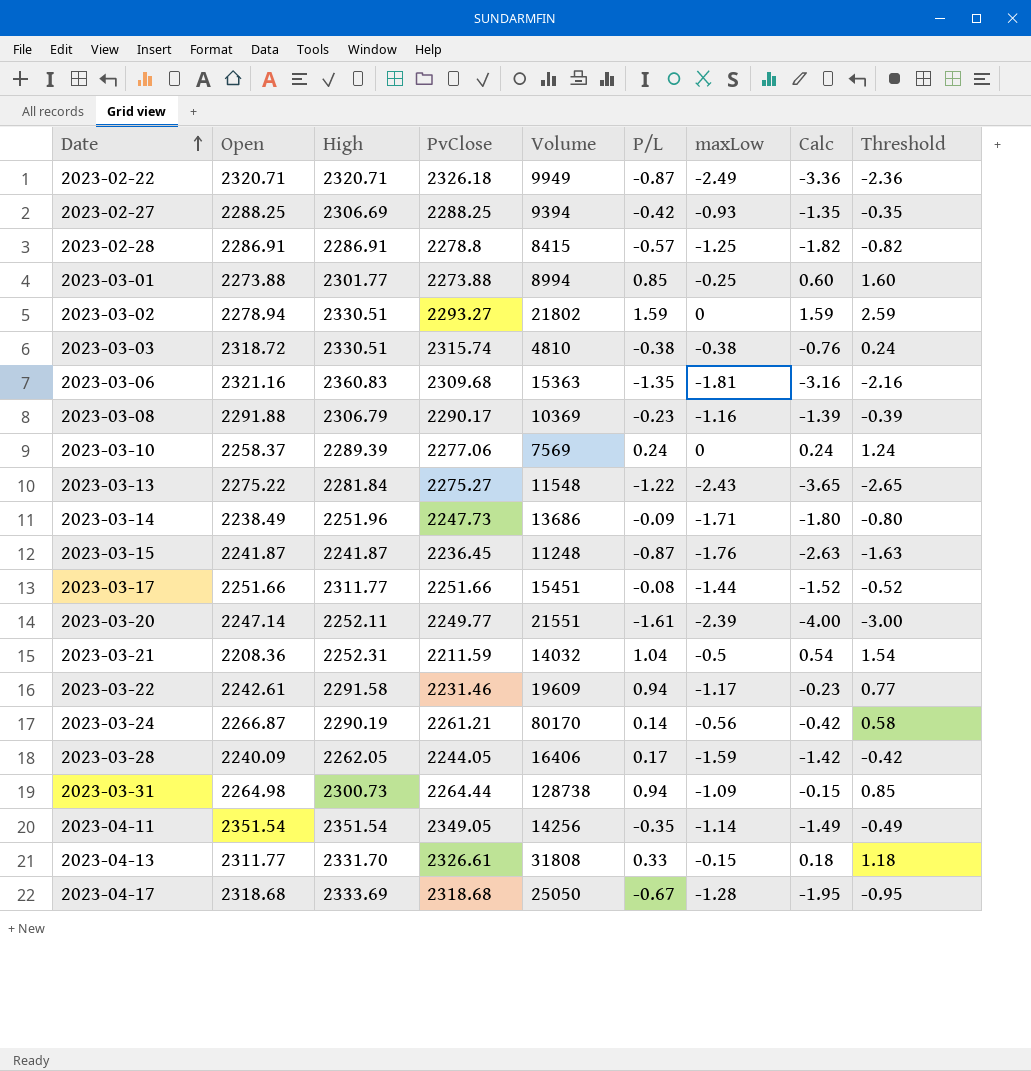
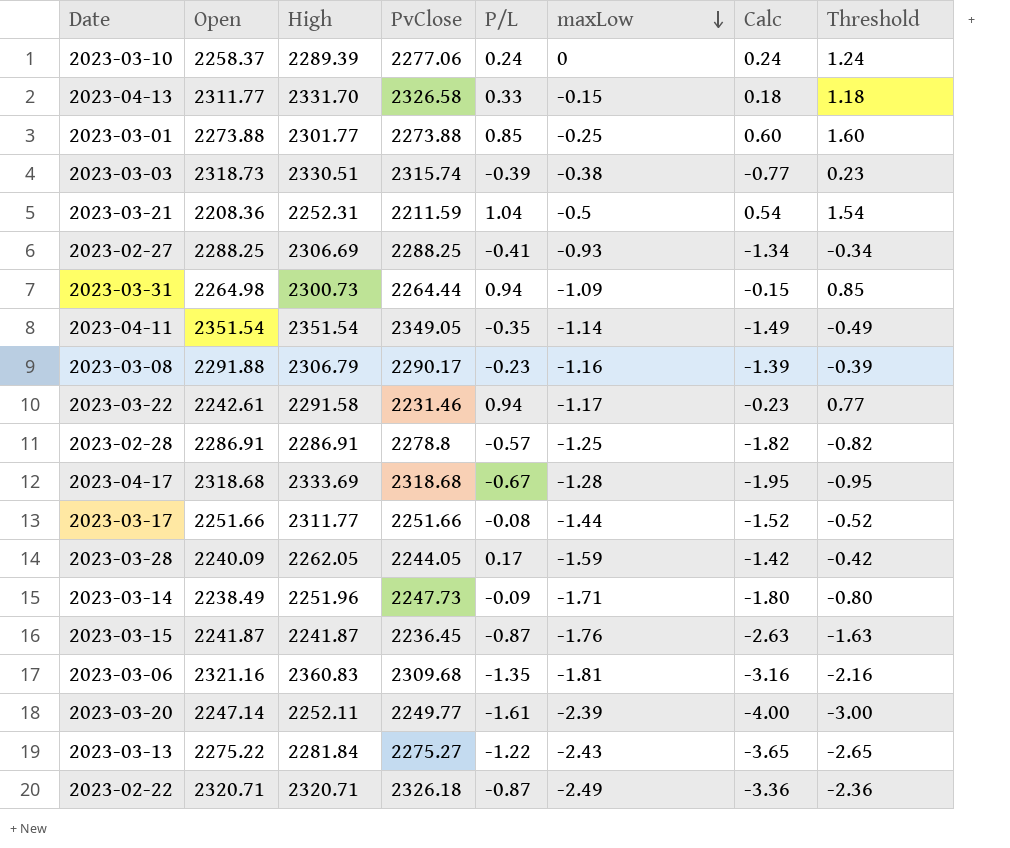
row order: Date ascending -> maxLow descending
column Volume | position: 5 -> none
row 2023-03-02: 2278.94 | 2330.51 | 2293.27 | 21802 | 1.59 | 0 | 1.59 | 2.59 -> none
row 2023-03-24: 2266.87 | 2290.19 | 2261.21 | 80170 | 0.14 | -0.56 | -0.42 | 0.58 -> none
2023-04-13 | PvClose: 2326.61 -> 2326.58
2023-03-03 | Open: 2318.72 -> 2318.73
2023-03-03 | P/L: -0.38 -> -0.39
2023-03-03 | Calc: -0.76 -> -0.77
2023-03-03 | Threshold: 0.24 -> 0.23
2023-02-27 | P/L: -0.42 -> -0.41
2023-02-27 | Calc: -1.35 -> -1.34
2023-02-27 | Threshold: -0.35 -> -0.34

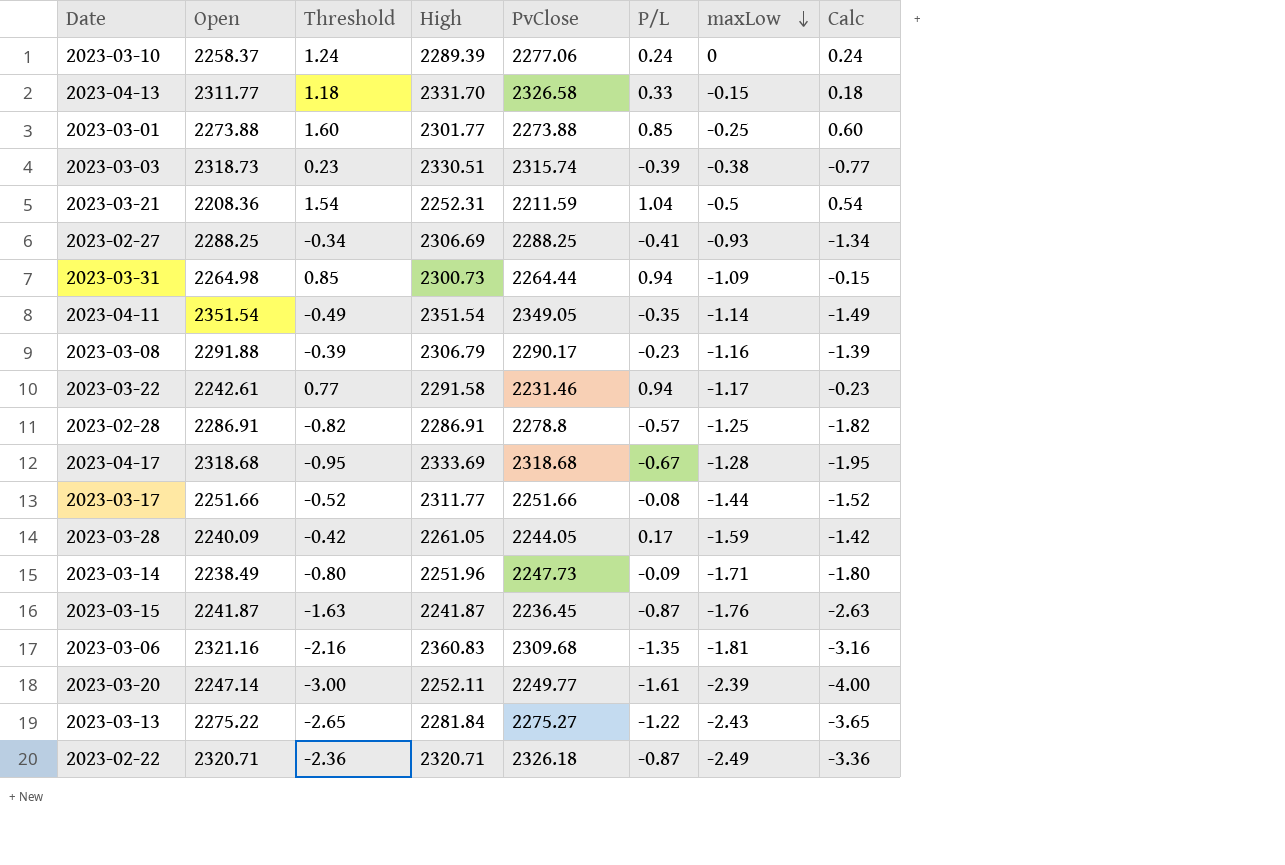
column Threshold | position: 8 -> 3
2023-03-28 | High: 2262.05 -> 2261.05

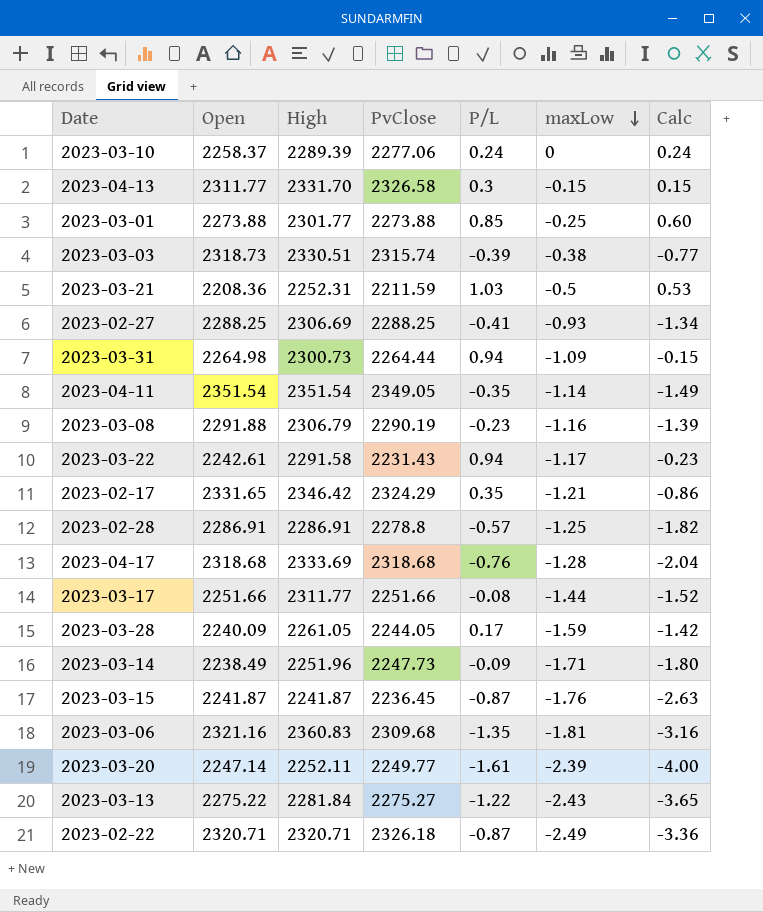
column Threshold | formula: [Calc] + 1 -> none
2023-04-13 | P/L: 0.33 -> 0.3
2023-04-13 | Calc: 0.18 -> 0.15
2023-03-21 | P/L: 1.04 -> 1.03
2023-03-21 | Calc: 0.54 -> 0.53
2023-03-08 | PvClose: 2290.17 -> 2290.19
2023-03-22 | PvClose: 2231.46 -> 2231.43
row 2023-02-17: none -> 2331.65 | 2346.42 | 2324.29 | 0.35 | -1.21 | -0.86
2023-04-17 | P/L: -0.67 -> -0.76
2023-04-17 | Calc: -1.95 -> -2.04

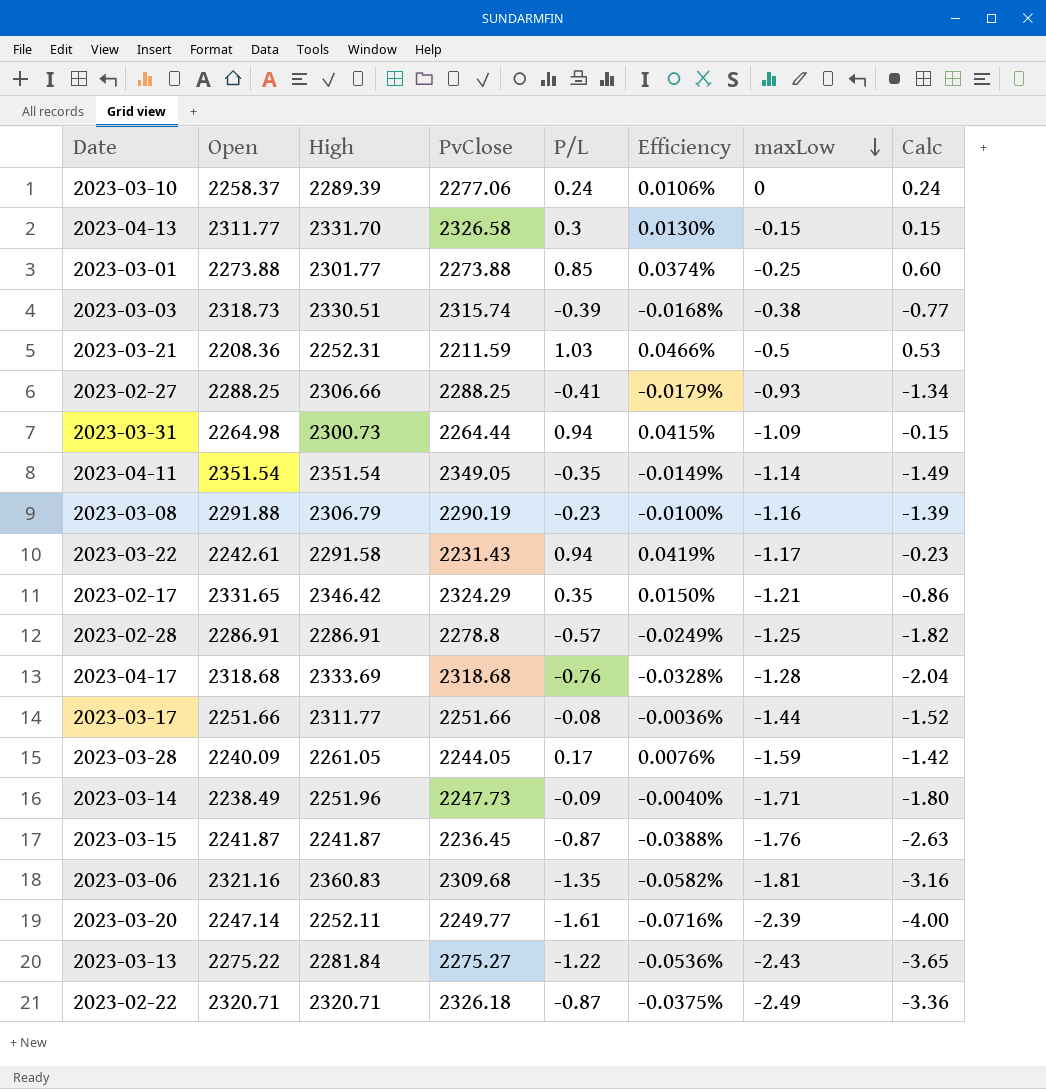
column Efficiency | formula: none -> [P/L] / [Open]
2023-02-27 | High: 2306.69 -> 2306.66

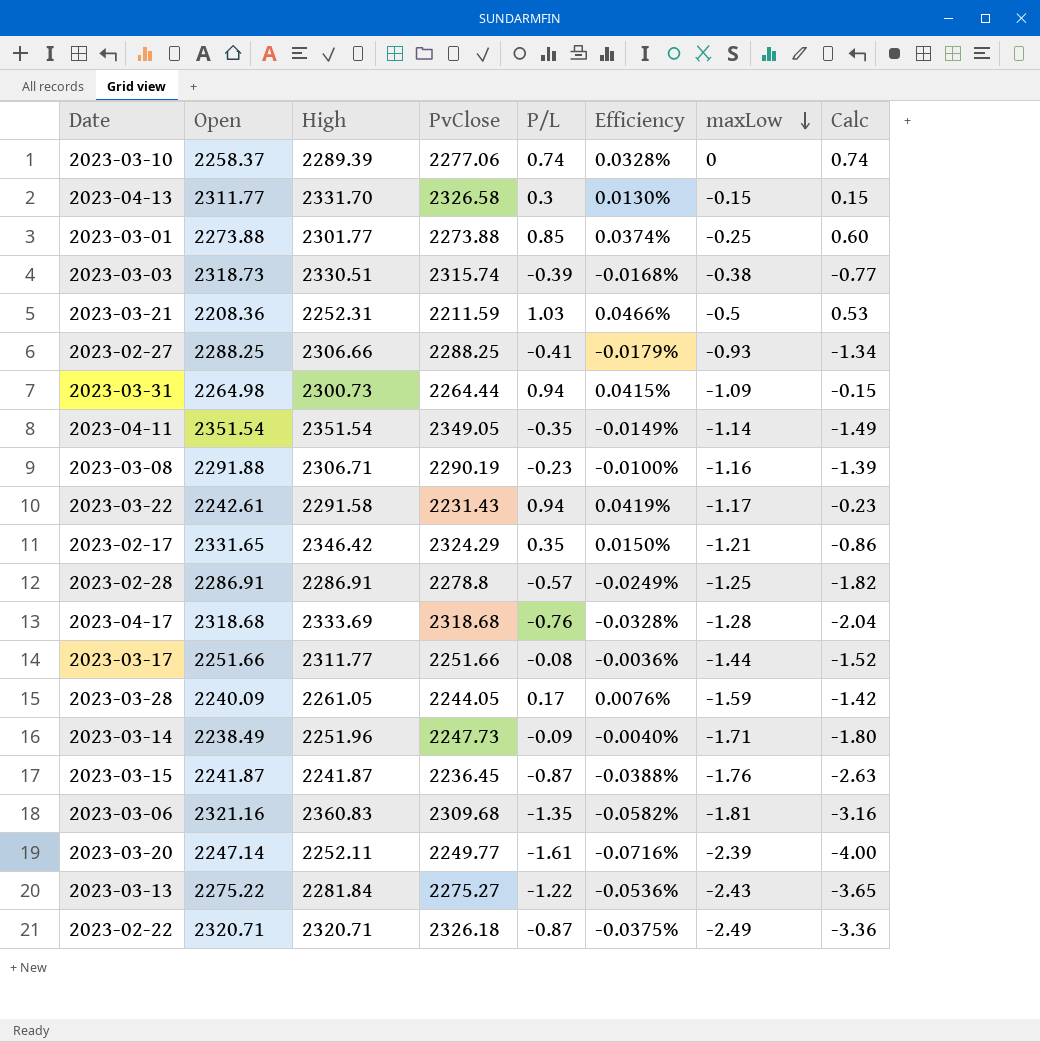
2023-03-10 | P/L: 0.24 -> 0.74
2023-03-10 | Efficiency: 0.0106% -> 0.0328%
2023-03-10 | Calc: 0.24 -> 0.74
2023-03-08 | High: 2306.79 -> 2306.71

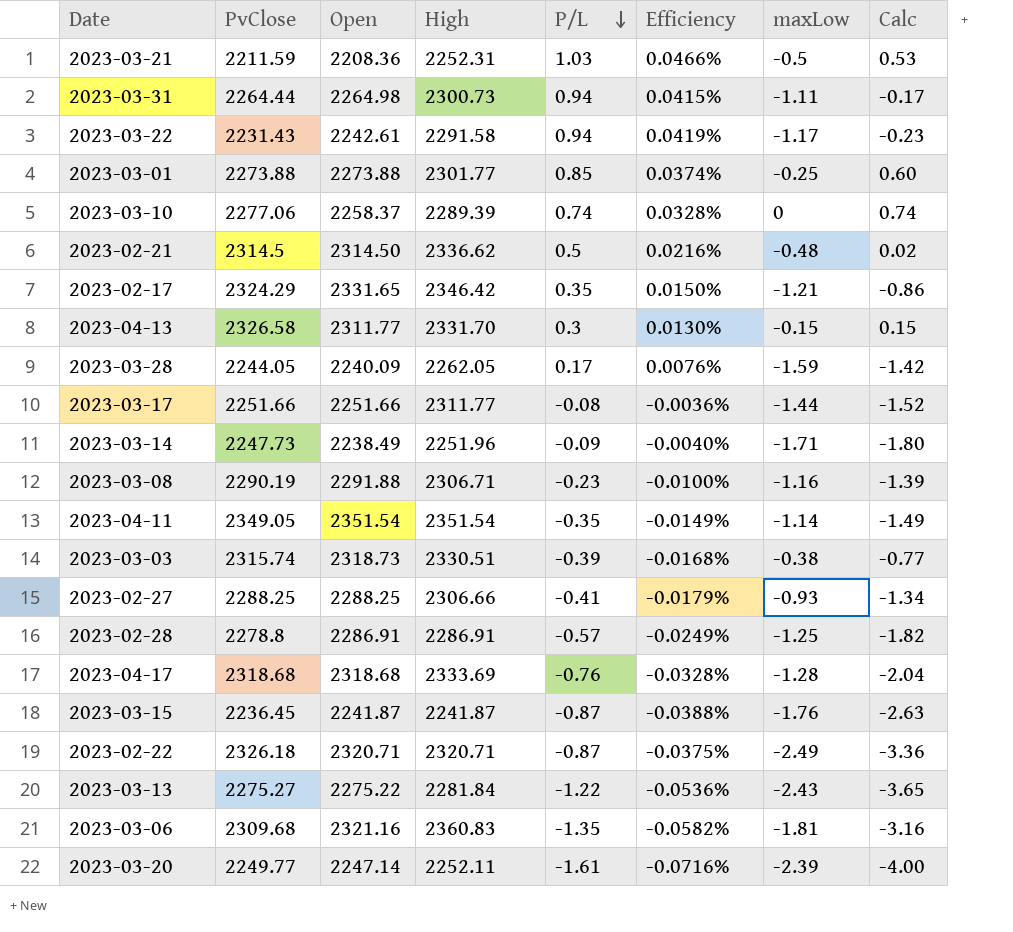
row order: maxLow descending -> P/L descending
column PvClose | position: 4 -> 2
2023-03-31 | maxLow: -1.09 -> -1.11
2023-03-31 | Calc: -0.15 -> -0.17
row 2023-02-21: none -> 2314.5 | 2314.50 | 2336.62 | 0.5 | 0.0216% | -0.48 | 0.02
2023-03-28 | High: 2261.05 -> 2262.05

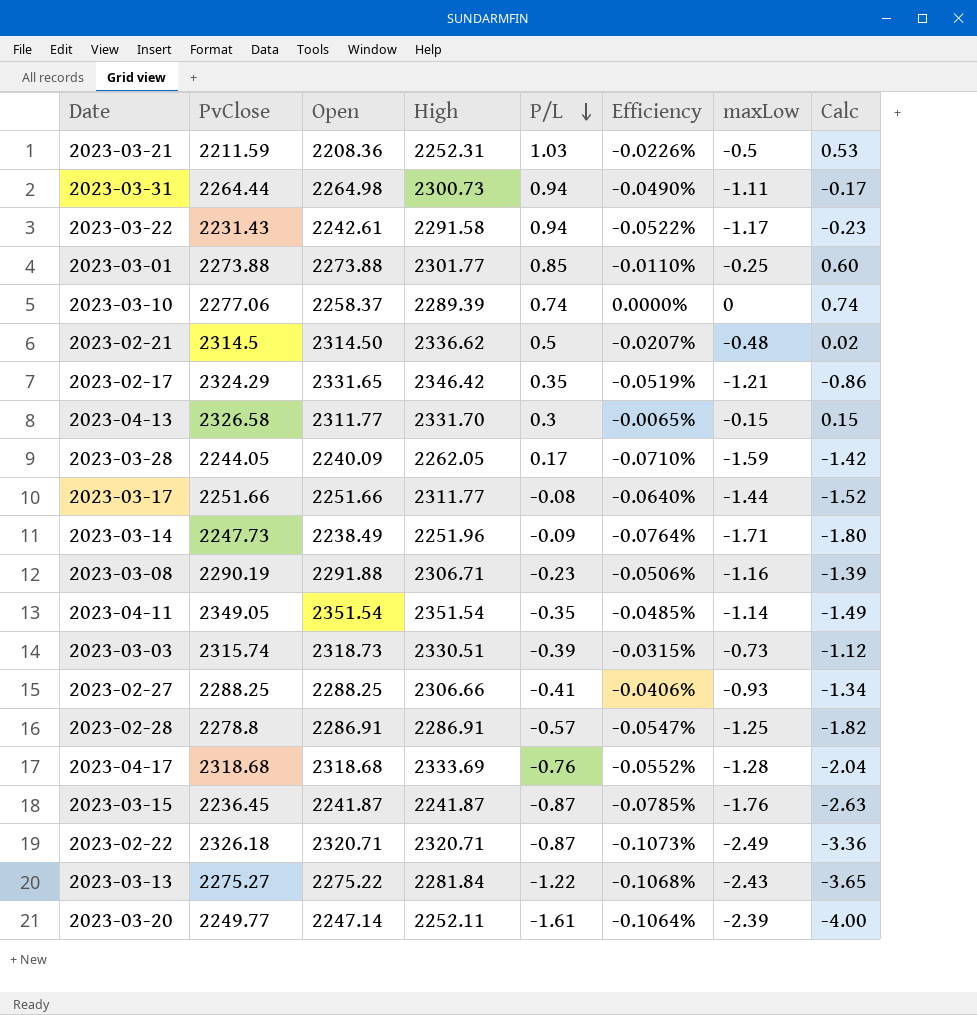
column Efficiency | formula: [P/L] / [Open] -> [maxLow] / [Open]
row 2023-03-06: 2309.68 | 2321.16 | 2360.83 | -1.35 | -0.0582% | -1.81 | -3.16 -> none
2023-03-03 | maxLow: -0.38 -> -0.73
2023-03-03 | Calc: -0.77 -> -1.12

